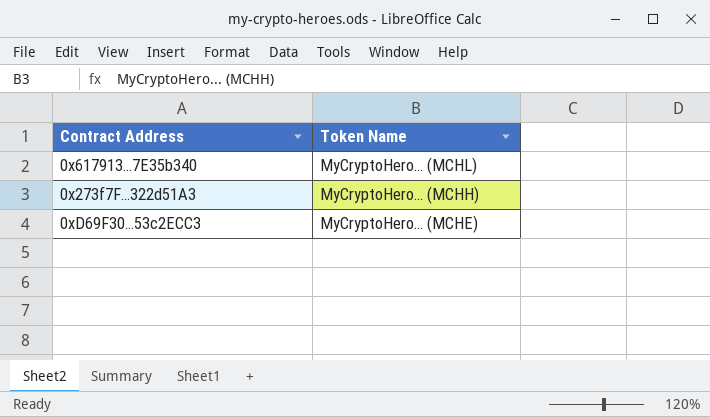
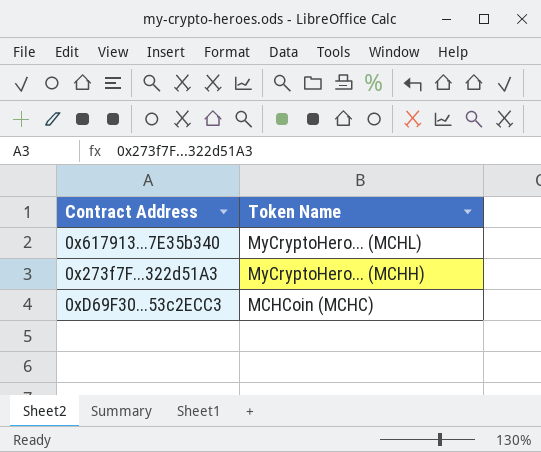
0xD69F30...53c2ECC3 | Token Name: MyCryptoHero... (MCHE) -> MCHCoin (MCHC)

